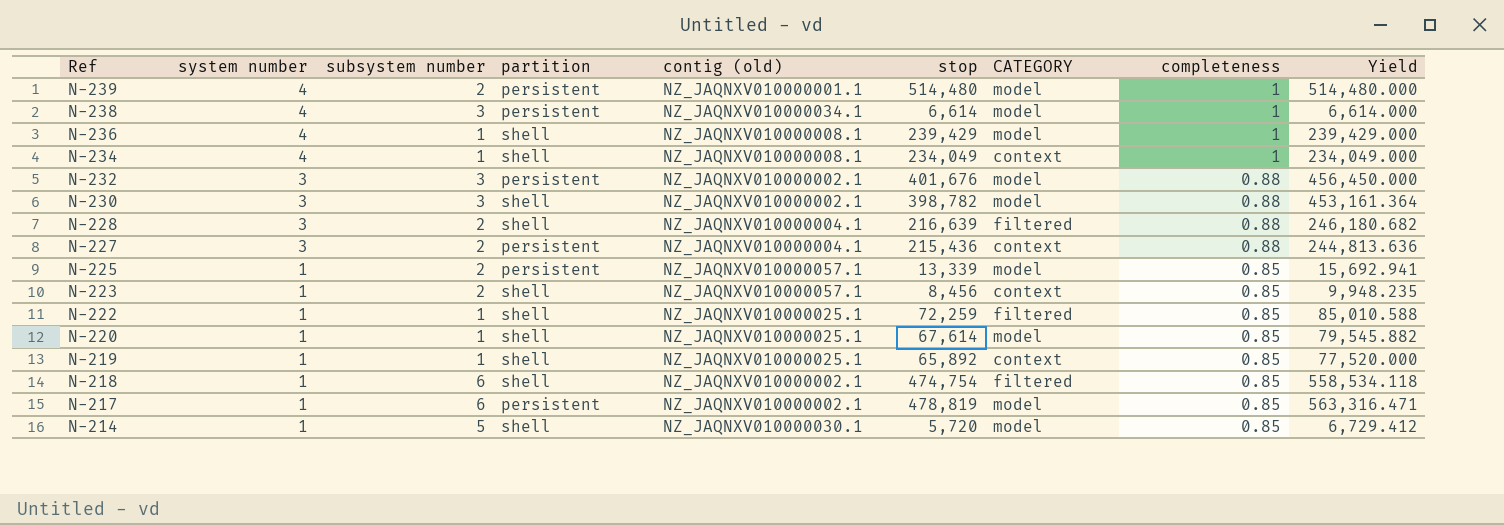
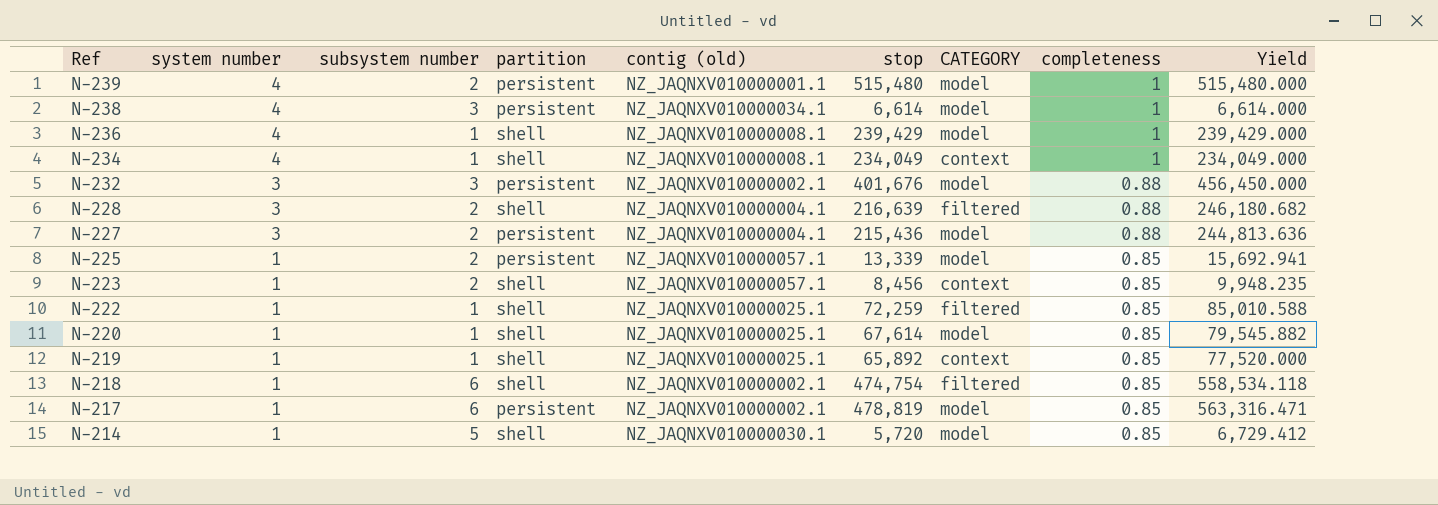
row N-230: 3 | 3 | shell | NZ_JAQNXV010000002.1 | 398,782 | model | 0.88 | 453,161.364 -> none
N-239 | stop: 514,480 -> 515,480
N-239 | Yield: 514,480.000 -> 515,480.000
N-227 | CATEGORY: context -> model

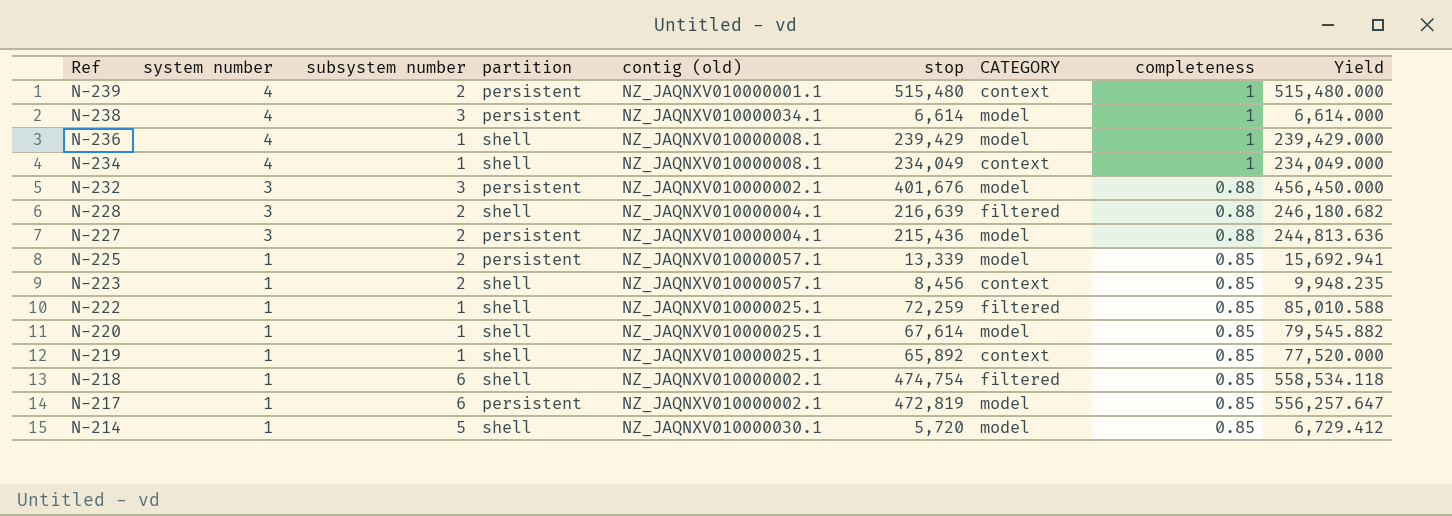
N-239 | CATEGORY: model -> context
N-217 | stop: 478,819 -> 472,819
N-217 | Yield: 563,316.471 -> 556,257.647

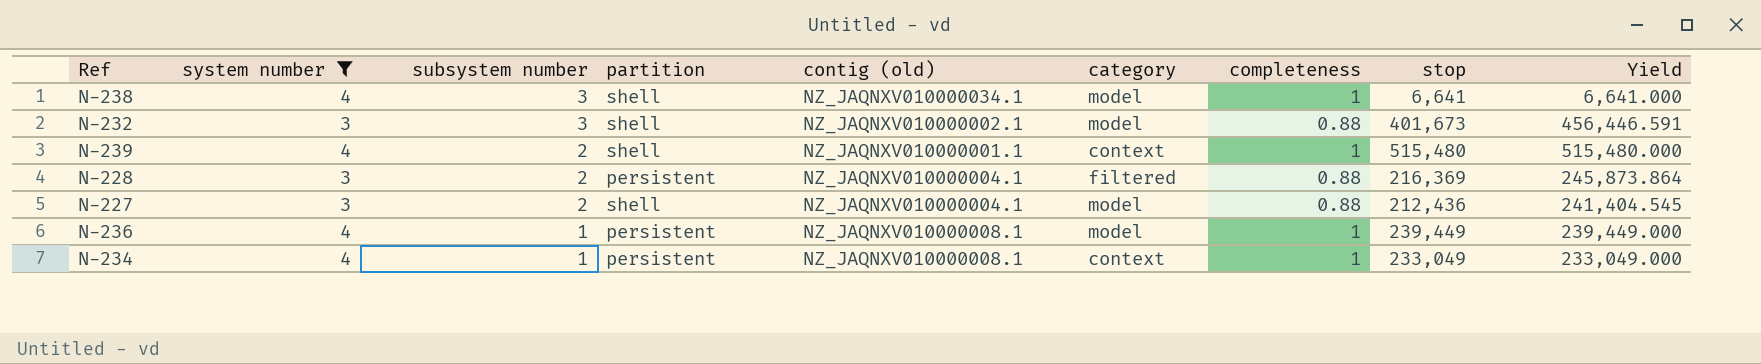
filter: none -> system number != 1
row order: Ref descending -> subsystem number descending
column name: CATEGORY -> category
column stop | position: 6 -> 8
N-238 | partition: persistent -> shell
N-238 | stop: 6,614 -> 6,641
N-238 | Yield: 6,614.000 -> 6,641.000
N-232 | partition: persistent -> shell
N-232 | stop: 401,676 -> 401,673
N-232 | Yield: 456,450.000 -> 456,446.591
N-239 | partition: persistent -> shell
N-228 | partition: shell -> persistent
N-228 | stop: 216,639 -> 216,369
N-228 | Yield: 246,180.682 -> 245,873.864
N-227 | partition: persistent -> shell
N-227 | stop: 215,436 -> 212,436
N-227 | Yield: 244,813.636 -> 241,404.545
N-236 | partition: shell -> persistent
N-236 | stop: 239,429 -> 239,449
N-236 | Yield: 239,429.000 -> 239,449.000
N-234 | partition: shell -> persistent
N-234 | stop: 234,049 -> 233,049
N-234 | Yield: 234,049.000 -> 233,049.000

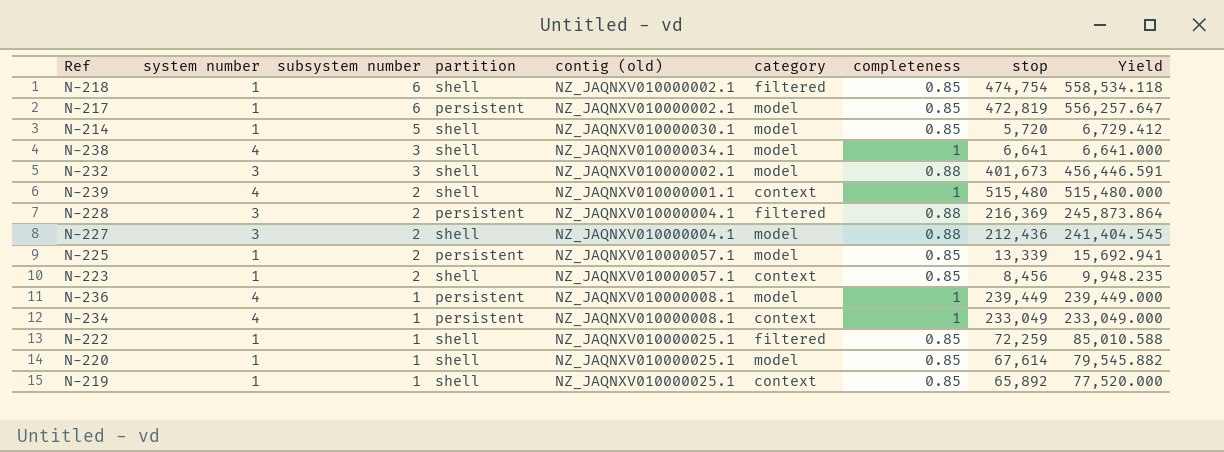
filter: system number != 1 -> none

